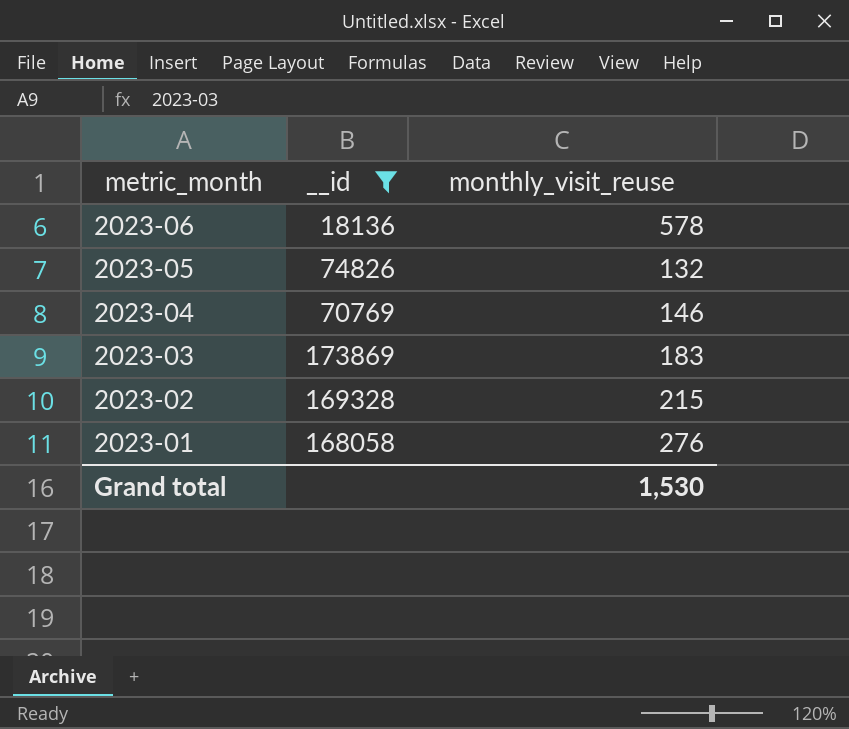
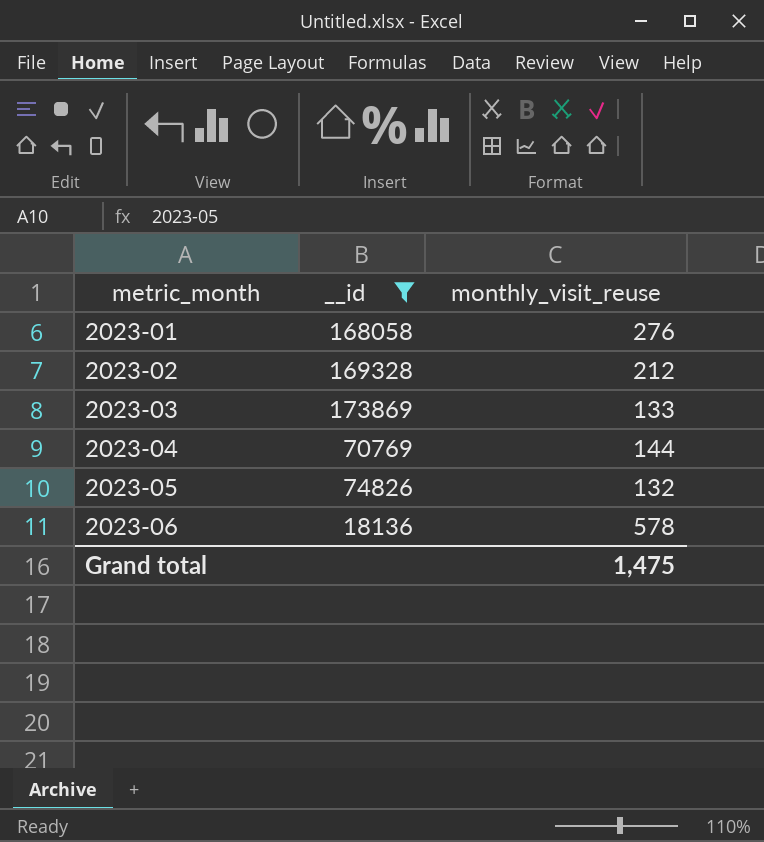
row order: metric_month descending -> metric_month ascending
2023-02 | monthly_visit_reuse: 215 -> 212
2023-03 | monthly_visit_reuse: 183 -> 133
2023-04 | monthly_visit_reuse: 146 -> 144
Grand total | monthly_visit_reuse: 1,530 -> 1,475

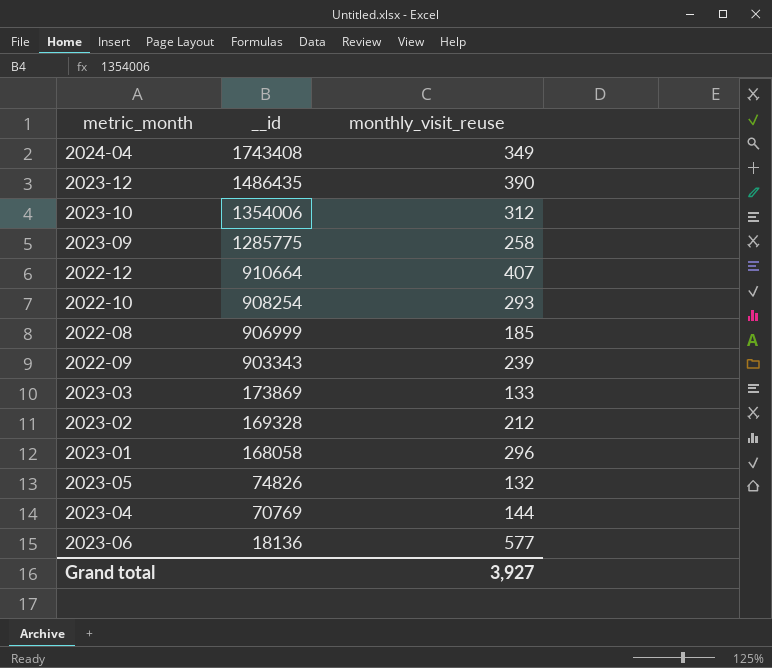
filter: __id <= 173869 -> none
row order: metric_month ascending -> __id descending
2023-01 | monthly_visit_reuse: 276 -> 296
2023-06 | monthly_visit_reuse: 578 -> 577
Grand total | monthly_visit_reuse: 1,475 -> 3,927

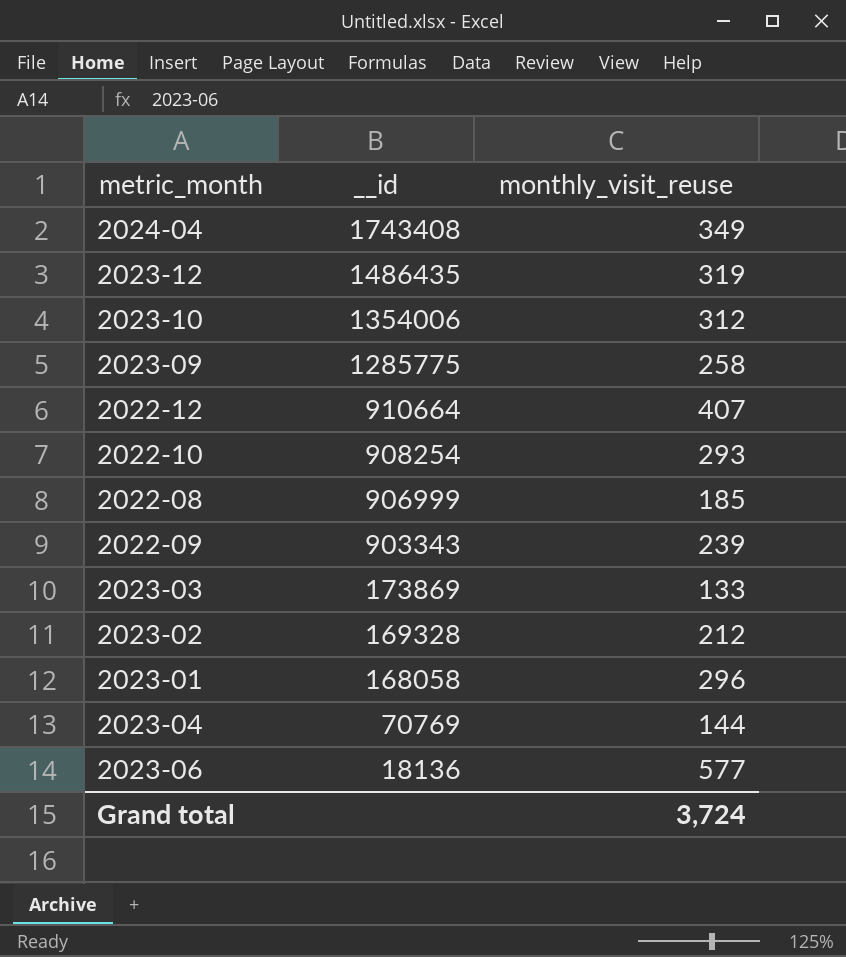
row 2023-05: 74826 | 132 -> none
2023-12 | monthly_visit_reuse: 390 -> 319
Grand total | monthly_visit_reuse: 3,927 -> 3,724

